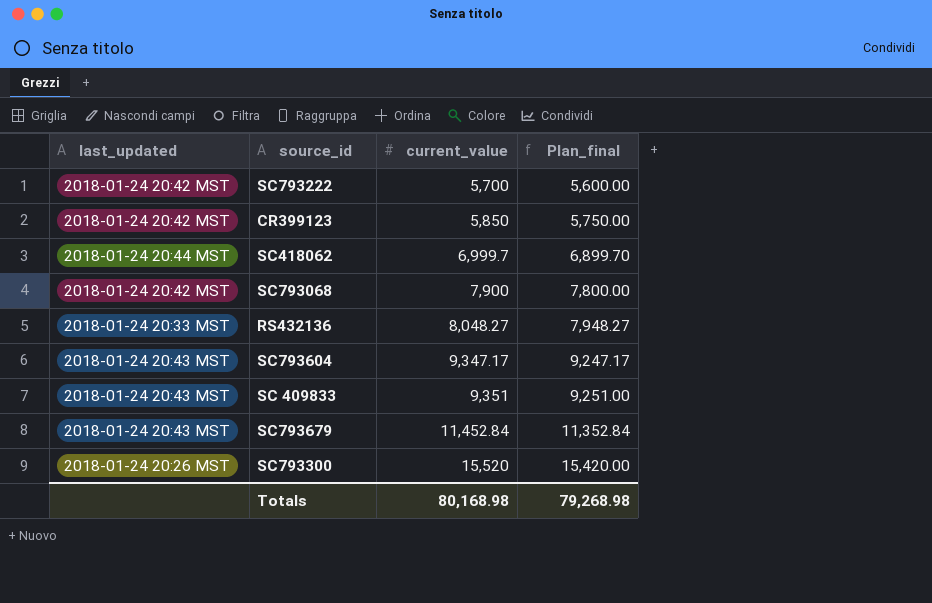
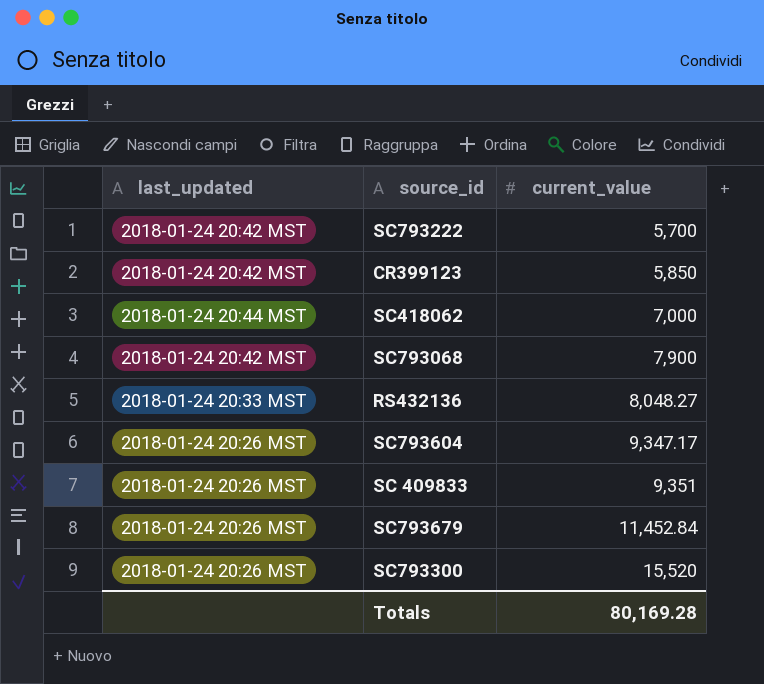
column Plan_final | formula: [current_value] - 100 -> none
SC418062 | current_value: 6,999.7 -> 7,000
SC793604 | last_updated: 2018-01-24 20:43 MST -> 2018-01-24 20:26 MST
SC 409833 | last_updated: 2018-01-24 20:43 MST -> 2018-01-24 20:26 MST
SC793679 | last_updated: 2018-01-24 20:43 MST -> 2018-01-24 20:26 MST
Totals | current_value: 80,168.98 -> 80,169.28

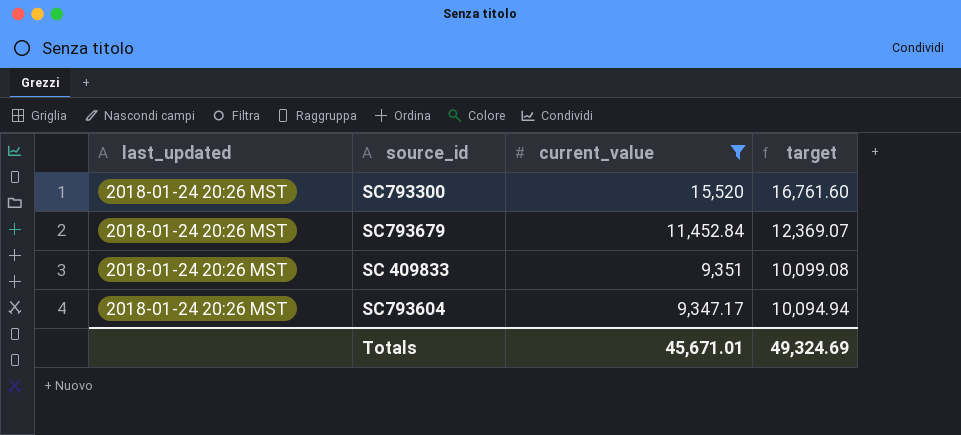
filter: none -> current_value >= 9,347.17
row order: current_value ascending -> current_value descending
column target | formula: none -> [current_value] * 1.08
Totals | current_value: 80,169.28 -> 45,671.01

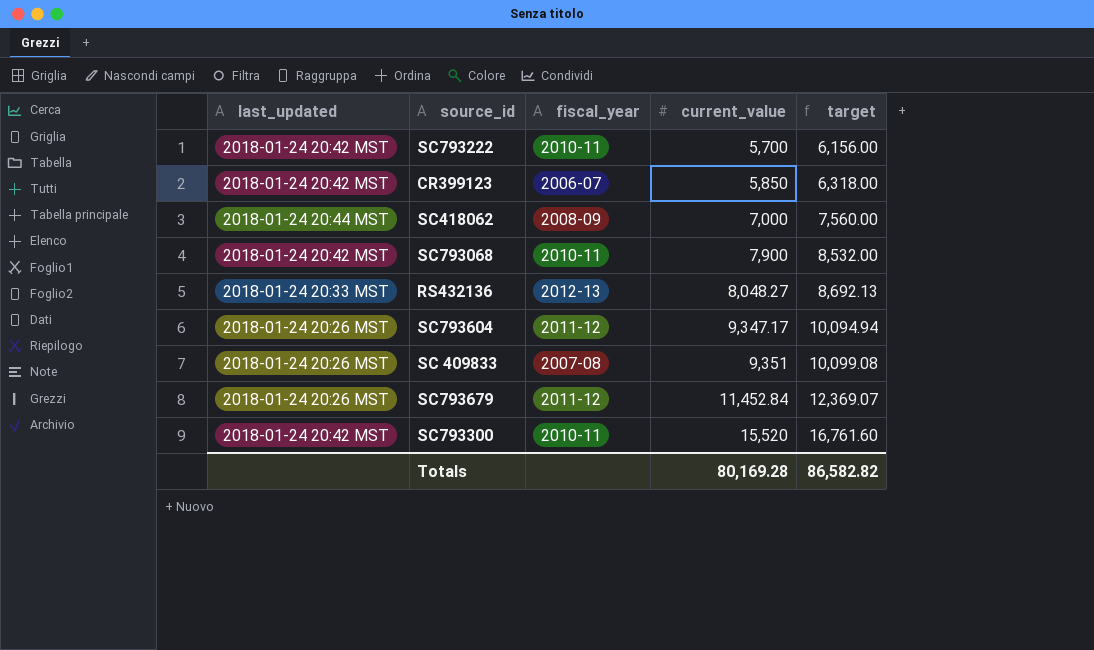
filter: current_value >= 9,347.17 -> none
row order: current_value descending -> current_value ascending
column fiscal_year | position: none -> 3
SC793300 | last_updated: 2018-01-24 20:26 MST -> 2018-01-24 20:42 MST
Totals | current_value: 45,671.01 -> 80,169.28
Totals | target: 49,324.69 -> 86,582.82

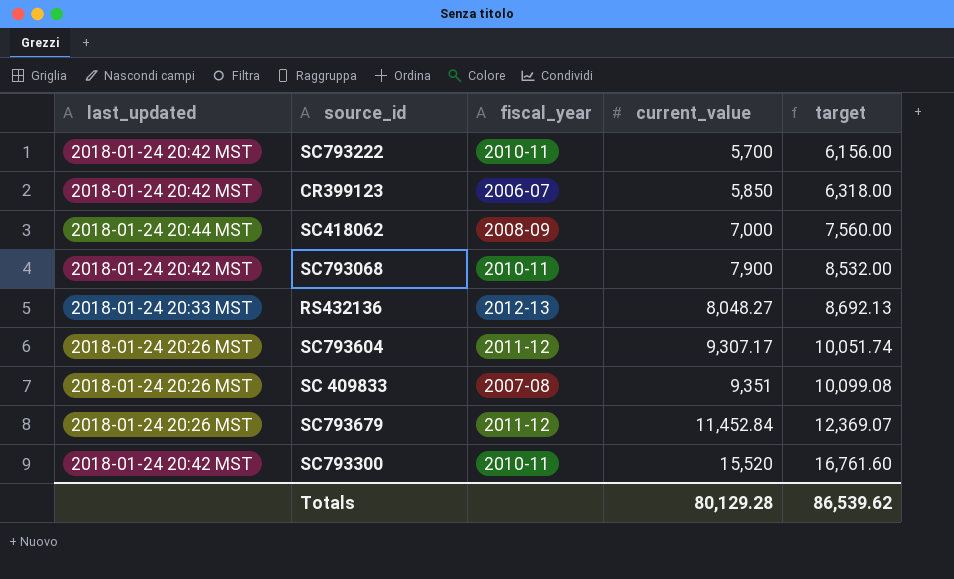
SC793604 | current_value: 9,347.17 -> 9,307.17
SC793604 | target: 10,094.94 -> 10,051.74
Totals | current_value: 80,169.28 -> 80,129.28
Totals | target: 86,582.82 -> 86,539.62

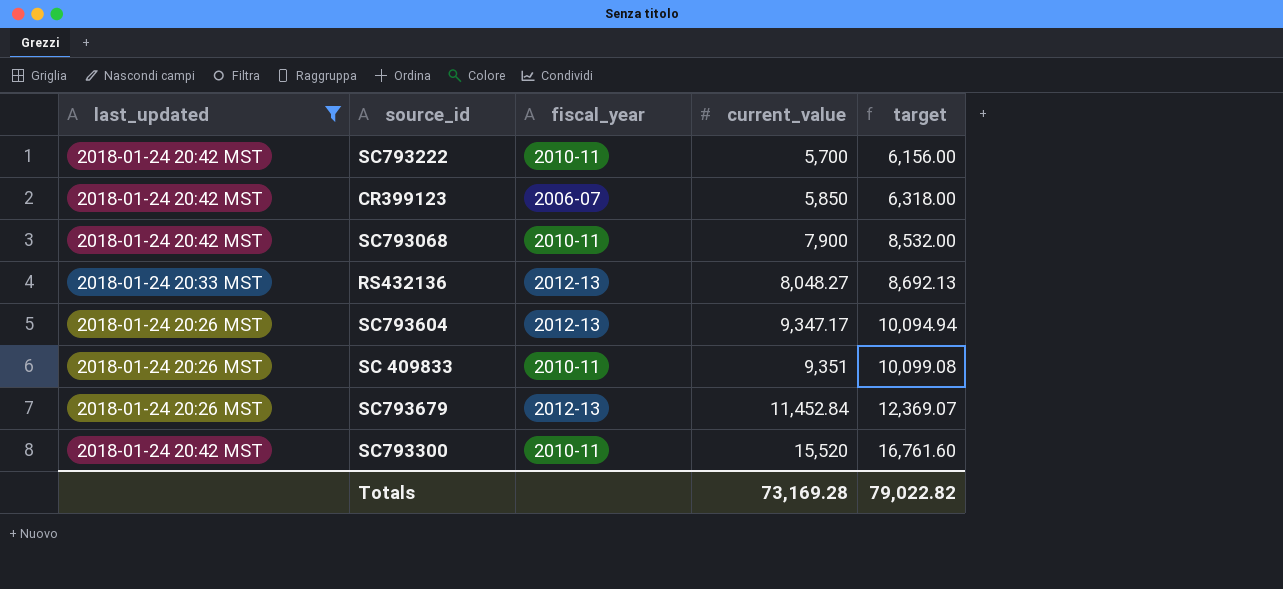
filter: none -> last_updated != 2018-01-24 20:44 MST
SC793604 | fiscal_year: 2011-12 -> 2012-13
SC793604 | current_value: 9,307.17 -> 9,347.17
SC793604 | target: 10,051.74 -> 10,094.94
SC 409833 | fiscal_year: 2007-08 -> 2010-11
SC793679 | fiscal_year: 2011-12 -> 2012-13
Totals | current_value: 80,129.28 -> 73,169.28
Totals | target: 86,539.62 -> 79,022.82

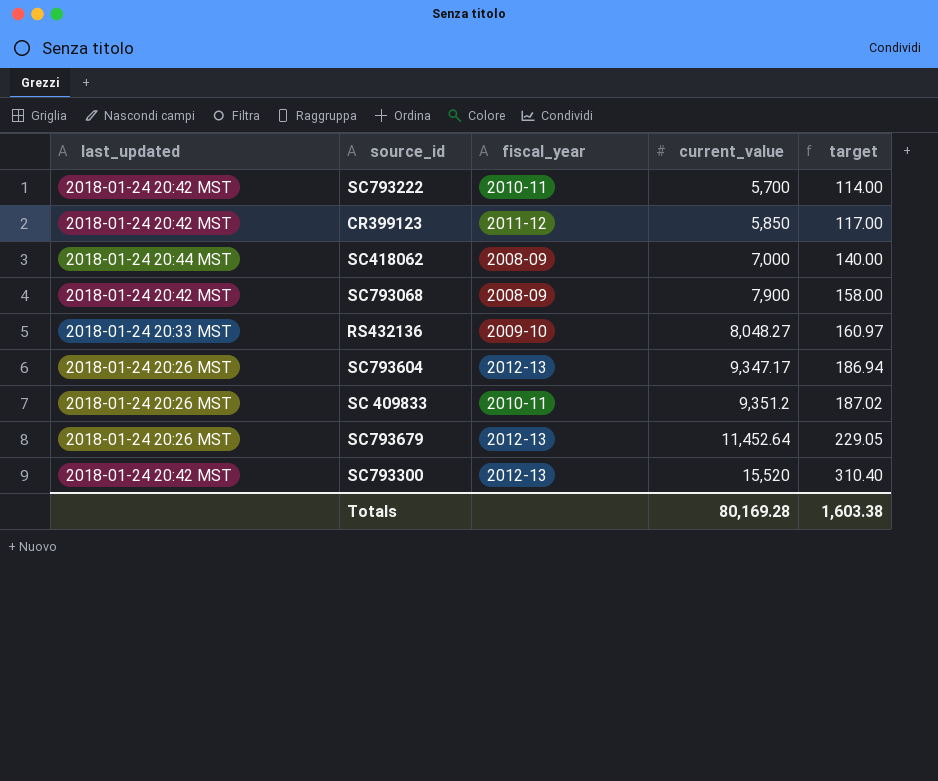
filter: last_updated != 2018-01-24 20:44 MST -> none
column target | formula: [current_value] * 1.08 -> [current_value] * 0.02
CR399123 | fiscal_year: 2006-07 -> 2011-12
SC793068 | fiscal_year: 2010-11 -> 2008-09
RS432136 | fiscal_year: 2012-13 -> 2009-10
SC 409833 | current_value: 9,351 -> 9,351.2
SC793679 | current_value: 11,452.84 -> 11,452.64
SC793300 | fiscal_year: 2010-11 -> 2012-13
Totals | current_value: 73,169.28 -> 80,169.28
Totals | target: 79,022.82 -> 1,603.38

